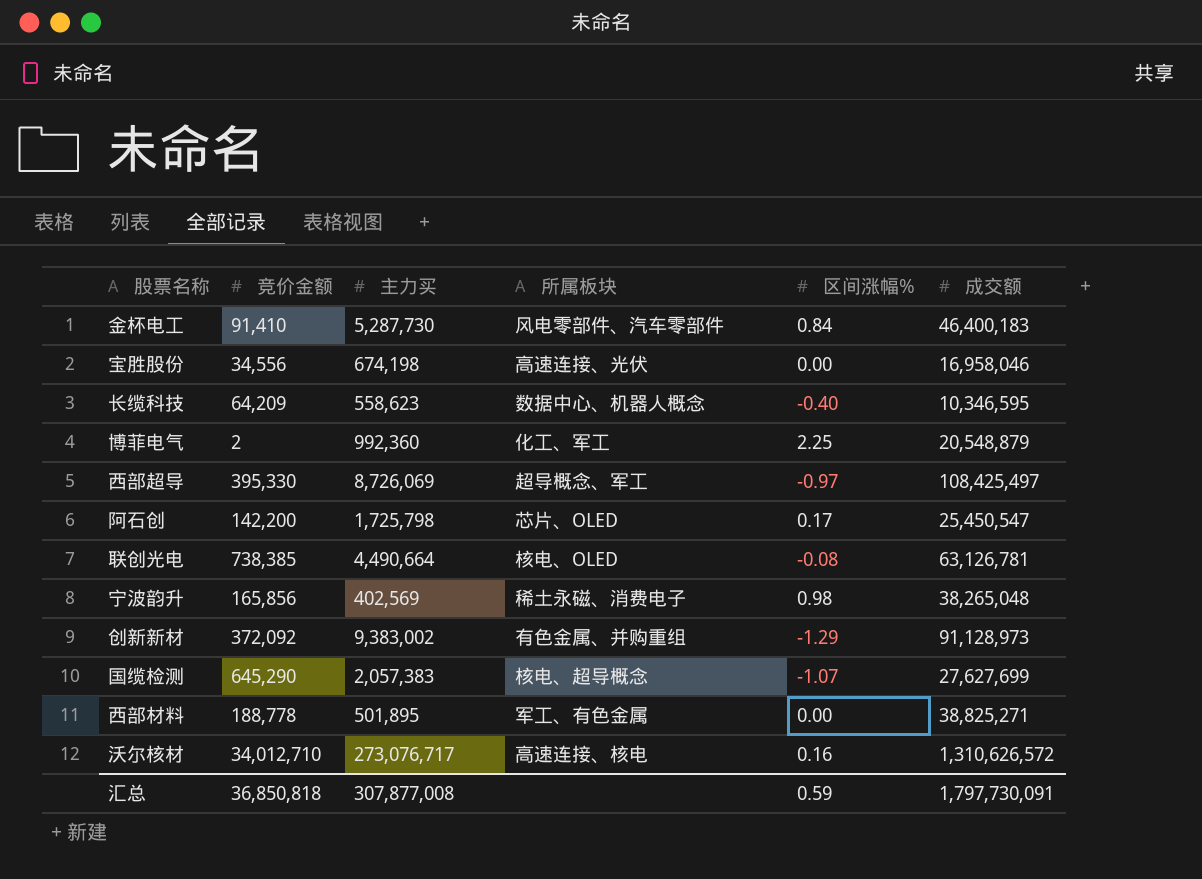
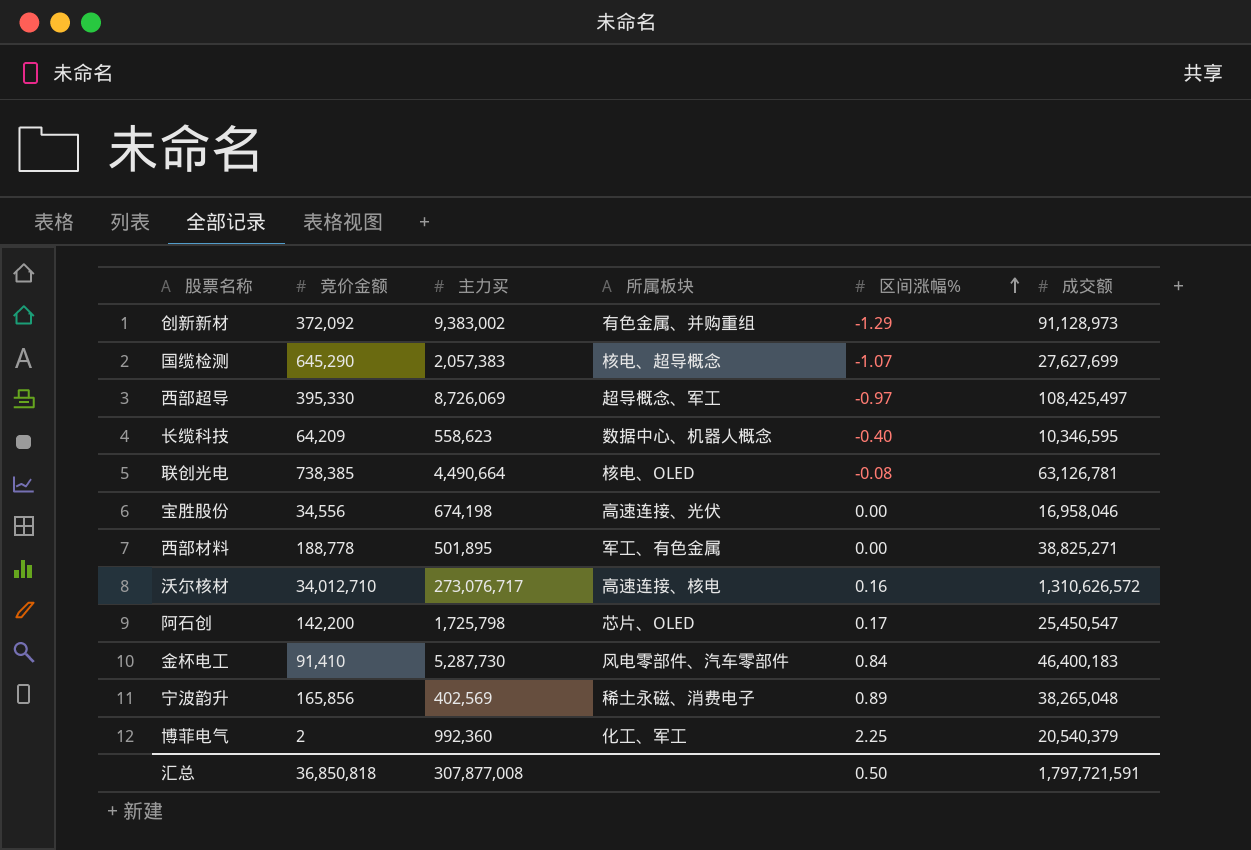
row order: none -> 区间涨幅% ascending
宁波韵升 | 区间涨幅%: 0.98 -> 0.89
博菲电气 | 成交额: 20,548,879 -> 20,540,379
汇总 | 区间涨幅%: 0.59 -> 0.50
汇总 | 成交额: 1,797,730,091 -> 1,797,721,591

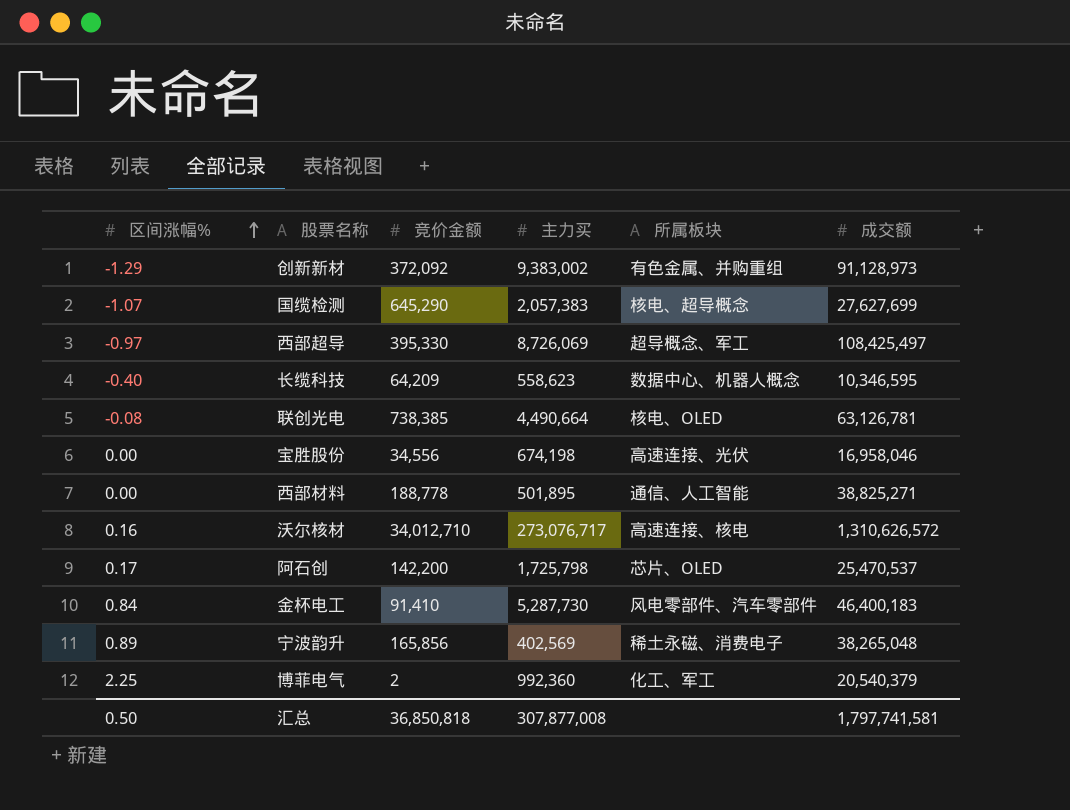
column 区间涨幅% | position: 5 -> 1
西部材料 | 所属板块: 军工、有色金属 -> 通信、人工智能
阿石创 | 成交额: 25,450,547 -> 25,470,537
汇总 | 成交额: 1,797,721,591 -> 1,797,741,581

